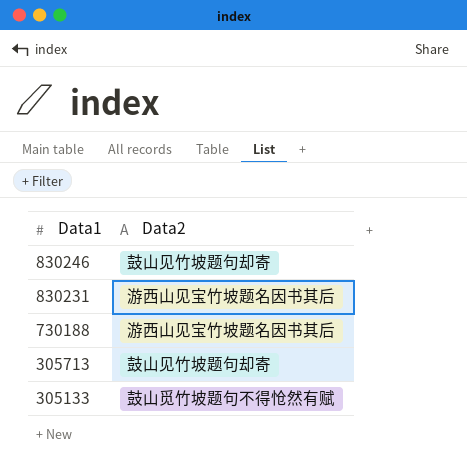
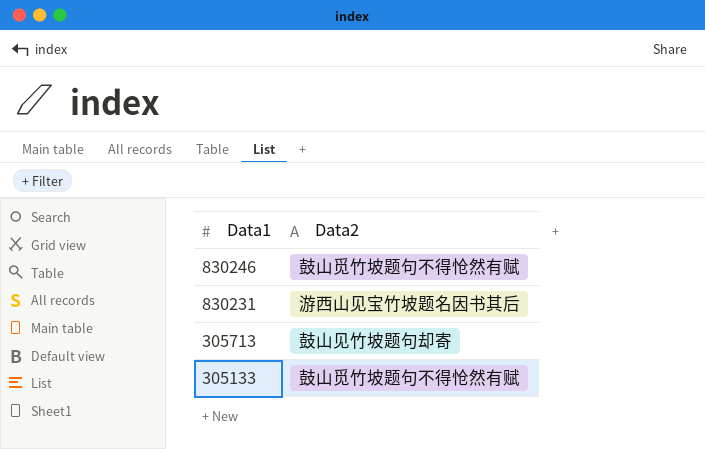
row 730188: 游西山见宝竹坡题名因书其后 -> none
830246 | Data2: 鼓山见竹坡题句却寄 -> 鼓山觅竹坡题句不得怆然有赋

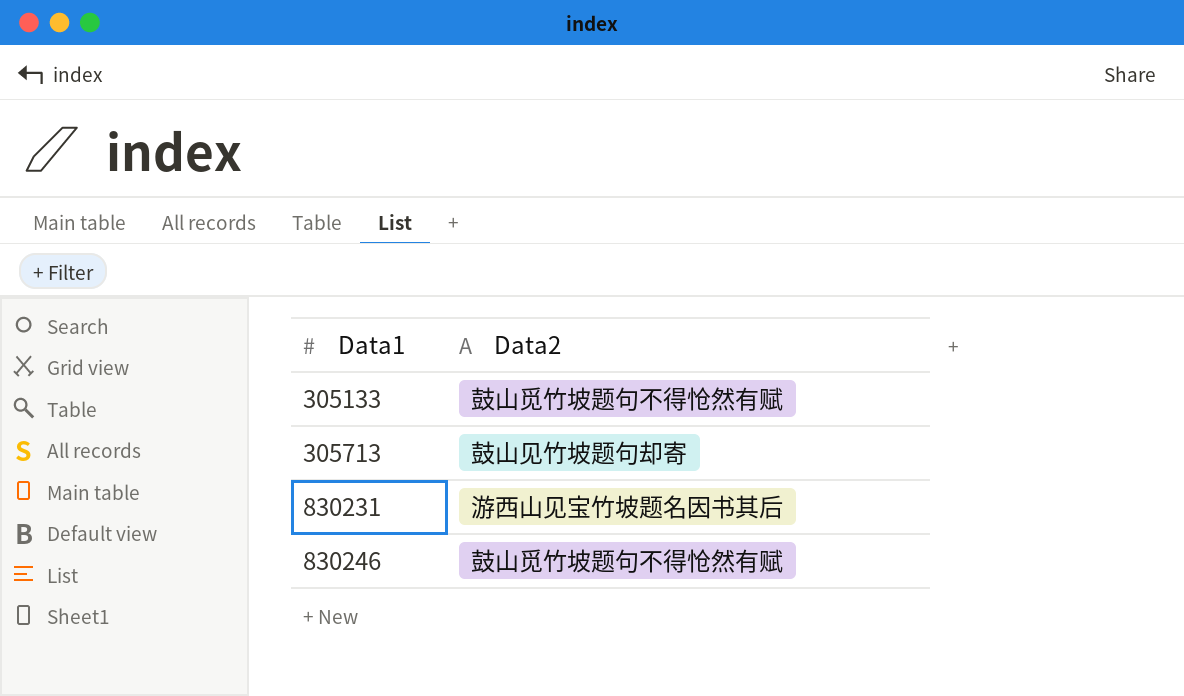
row order: Data1 descending -> Data1 ascending

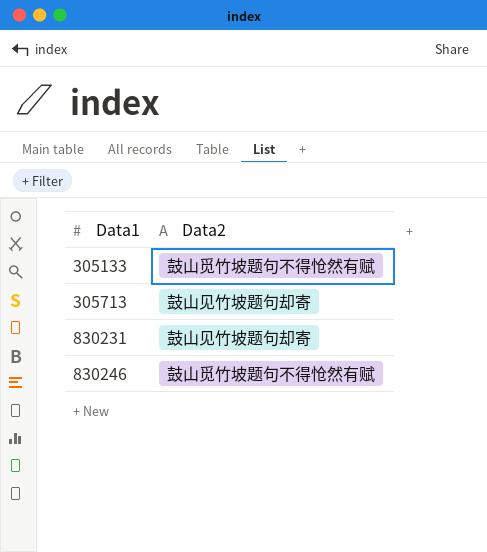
830231 | Data2: 游西山见宝竹坡题名因书其后 -> 鼓山见竹坡题句却寄

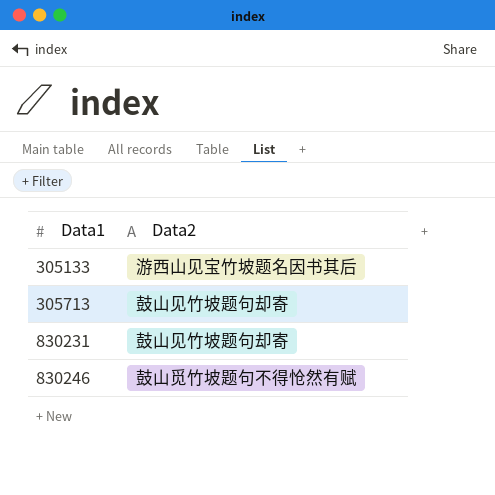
305133 | Data2: 鼓山觅竹坡题句不得怆然有赋 -> 游西山见宝竹坡题名因书其后

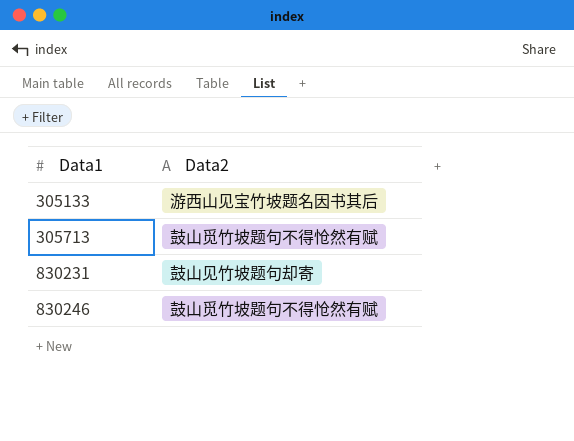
305713 | Data2: 鼓山见竹坡题句却寄 -> 鼓山觅竹坡题句不得怆然有赋

